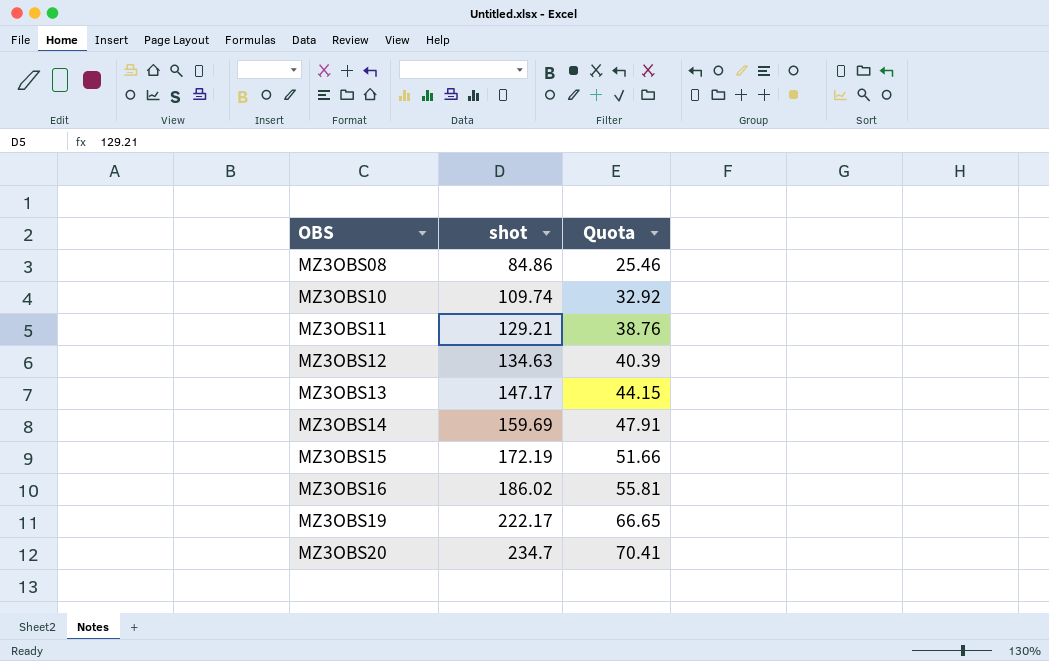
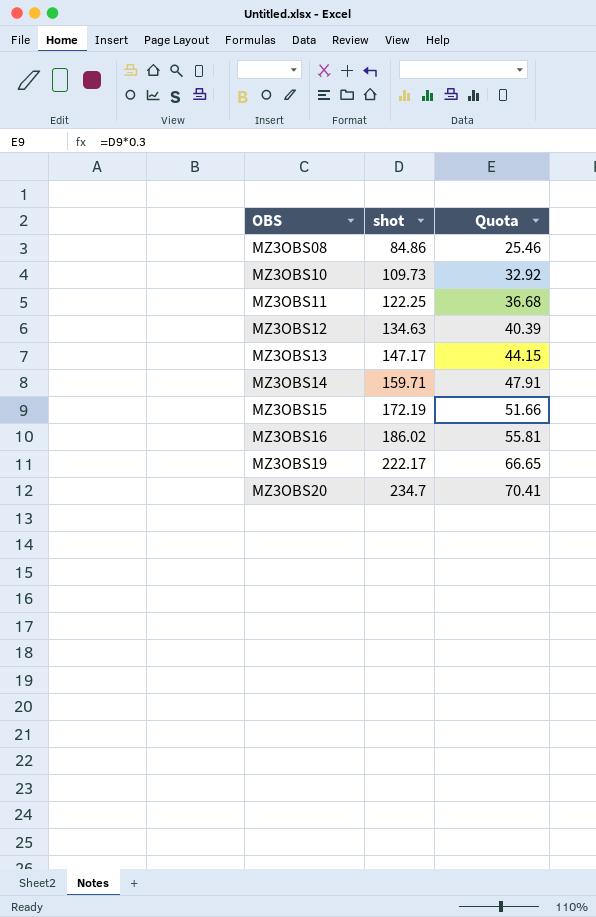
MZ3OBS10 | shot: 109.74 -> 109.73
MZ3OBS11 | shot: 129.21 -> 122.25
MZ3OBS11 | Quota: 38.76 -> 36.68
MZ3OBS14 | shot: 159.69 -> 159.71

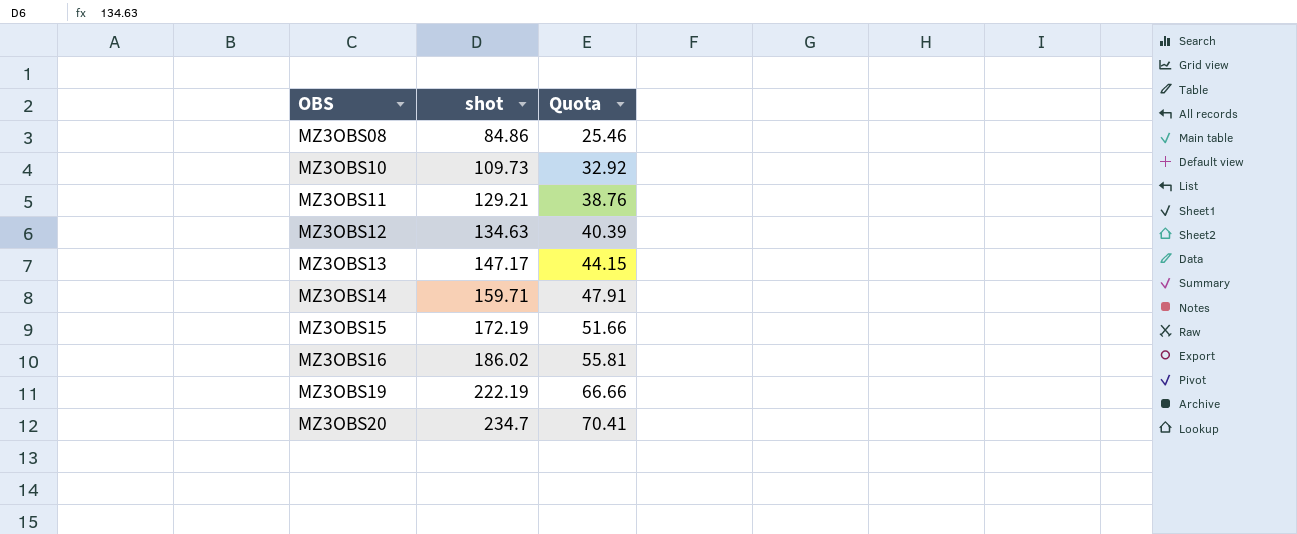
MZ3OBS11 | shot: 122.25 -> 129.21
MZ3OBS11 | Quota: 36.68 -> 38.76
MZ3OBS19 | shot: 222.17 -> 222.19
MZ3OBS19 | Quota: 66.65 -> 66.66

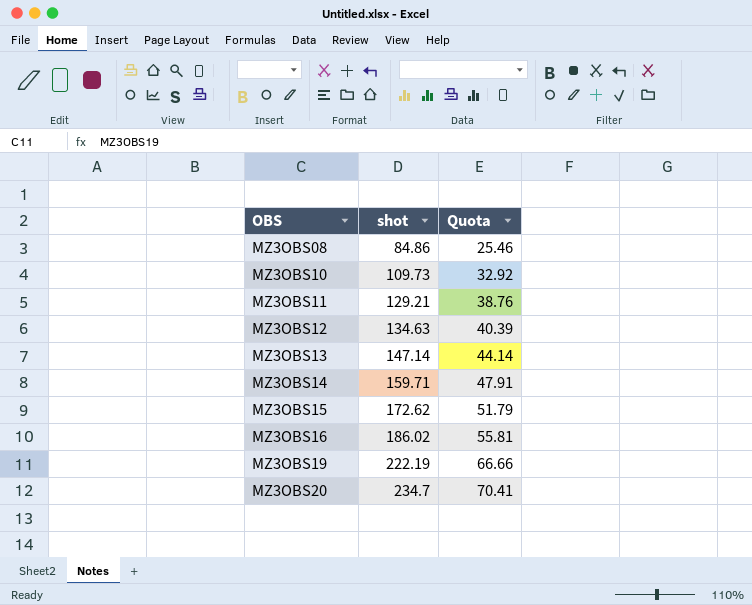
MZ3OBS13 | shot: 147.17 -> 147.14
MZ3OBS13 | Quota: 44.15 -> 44.14
MZ3OBS15 | shot: 172.19 -> 172.62
MZ3OBS15 | Quota: 51.66 -> 51.79

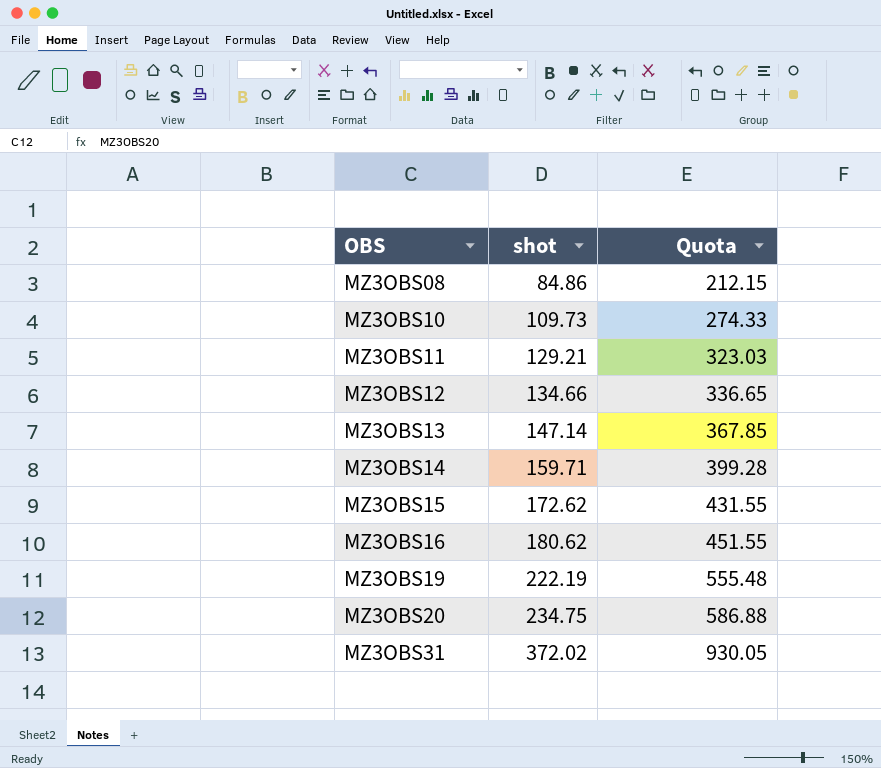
column Quota | formula: [shot] * 0.3 -> [shot] * 2.5
MZ3OBS12 | shot: 134.63 -> 134.66
MZ3OBS16 | shot: 186.02 -> 180.62
MZ3OBS20 | shot: 234.7 -> 234.75
row MZ3OBS31: none -> 372.02 | 930.05

